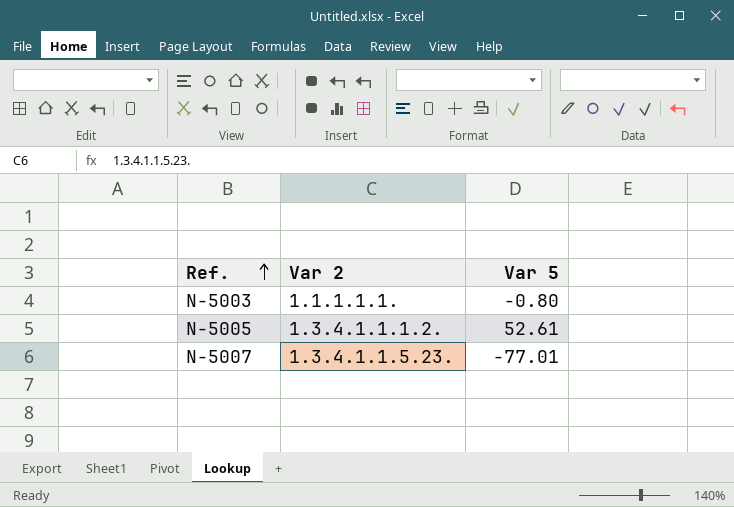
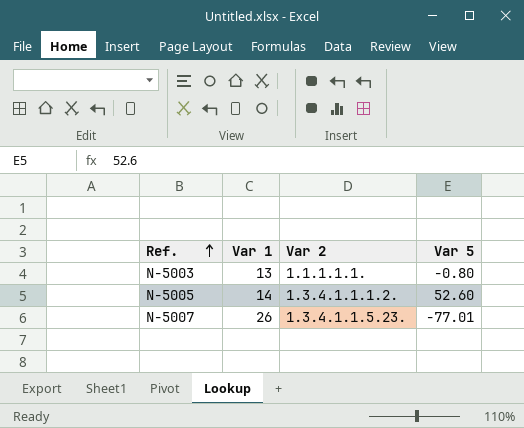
column Var 1 | position: none -> 2
N-5005 | Var 5: 52.61 -> 52.60

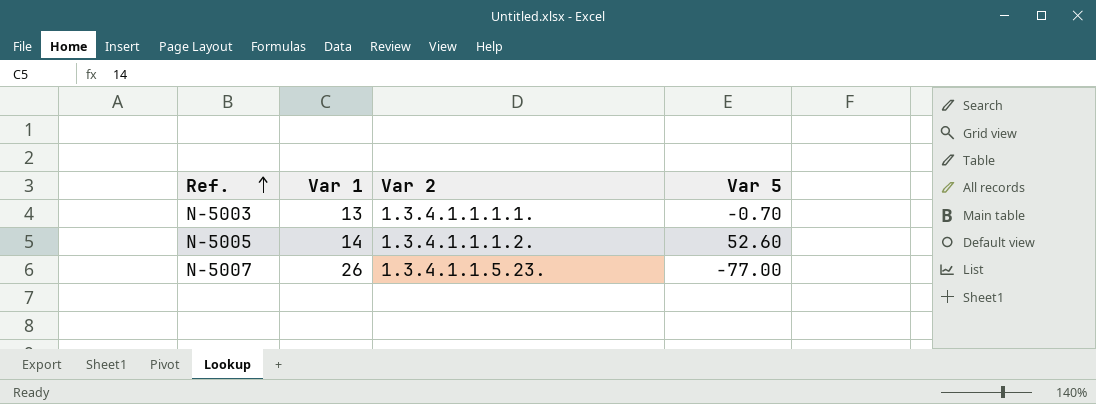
N-5003 | Var 2: 1.1.1.1.1. -> 1.3.4.1.1.1.1.
N-5003 | Var 5: -0.80 -> -0.70
N-5007 | Var 5: -77.01 -> -77.00

